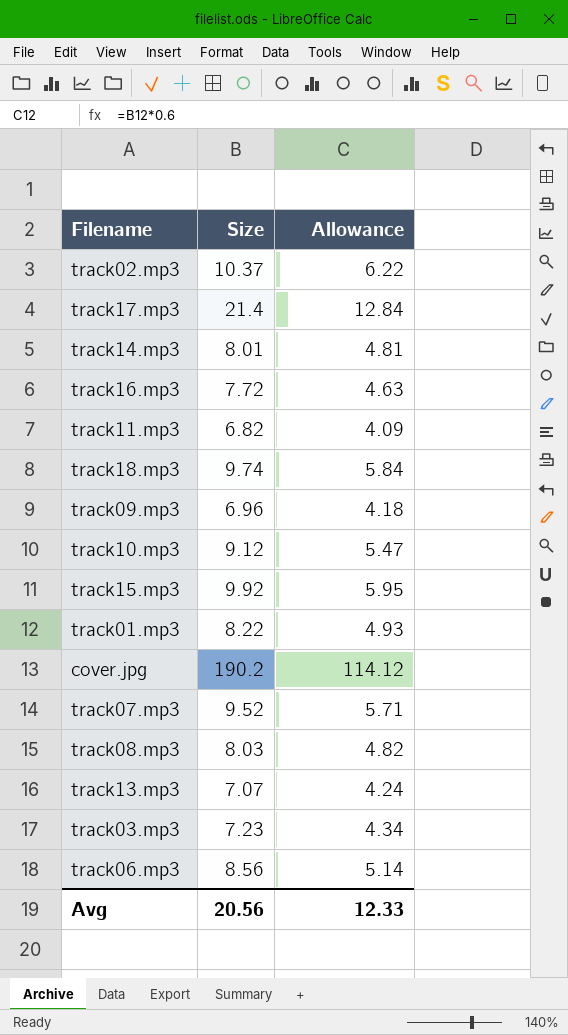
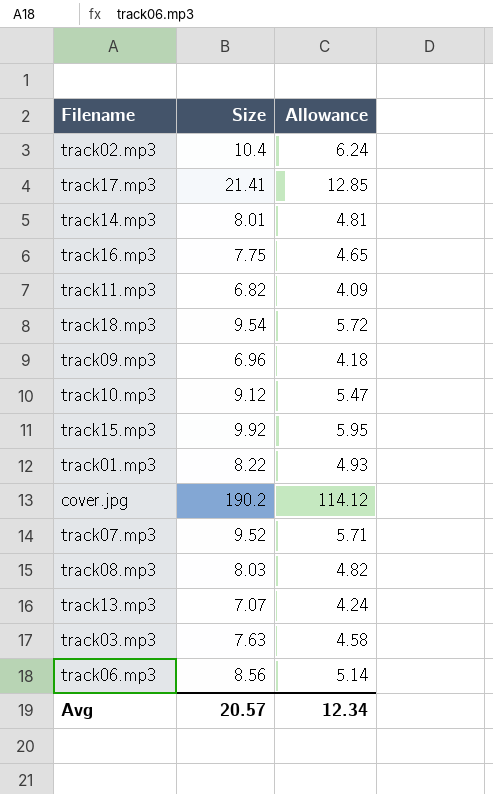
track02.mp3 | Size: 10.37 -> 10.4
track02.mp3 | Allowance: 6.22 -> 6.24
track17.mp3 | Size: 21.4 -> 21.41
track17.mp3 | Allowance: 12.84 -> 12.85
track16.mp3 | Size: 7.72 -> 7.75
track16.mp3 | Allowance: 4.63 -> 4.65
track18.mp3 | Size: 9.74 -> 9.54
track18.mp3 | Allowance: 5.84 -> 5.72
track03.mp3 | Size: 7.23 -> 7.63
track03.mp3 | Allowance: 4.34 -> 4.58
Avg | Size: 20.56 -> 20.57
Avg | Allowance: 12.33 -> 12.34

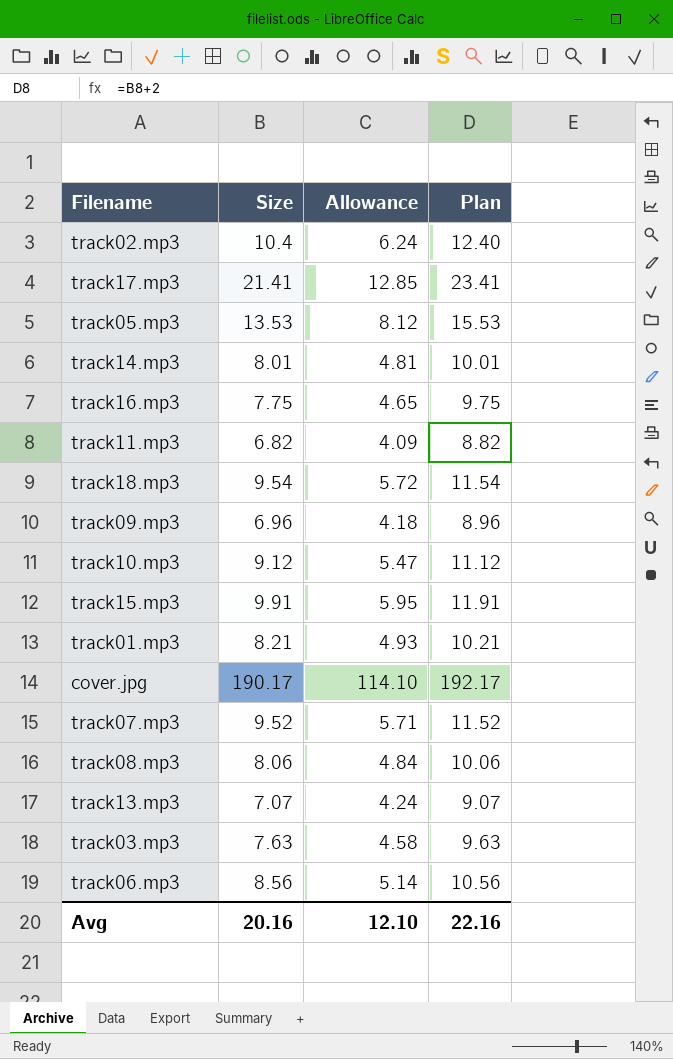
column Plan | formula: none -> [Size] + 2
row track05.mp3: none -> 13.53 | 8.12 | 15.53
track15.mp3 | Size: 9.92 -> 9.91
track01.mp3 | Size: 8.22 -> 8.21
cover.jpg | Size: 190.2 -> 190.17
cover.jpg | Allowance: 114.12 -> 114.10
track08.mp3 | Size: 8.03 -> 8.06
track08.mp3 | Allowance: 4.82 -> 4.84
Avg | Size: 20.57 -> 20.16
Avg | Allowance: 12.34 -> 12.10

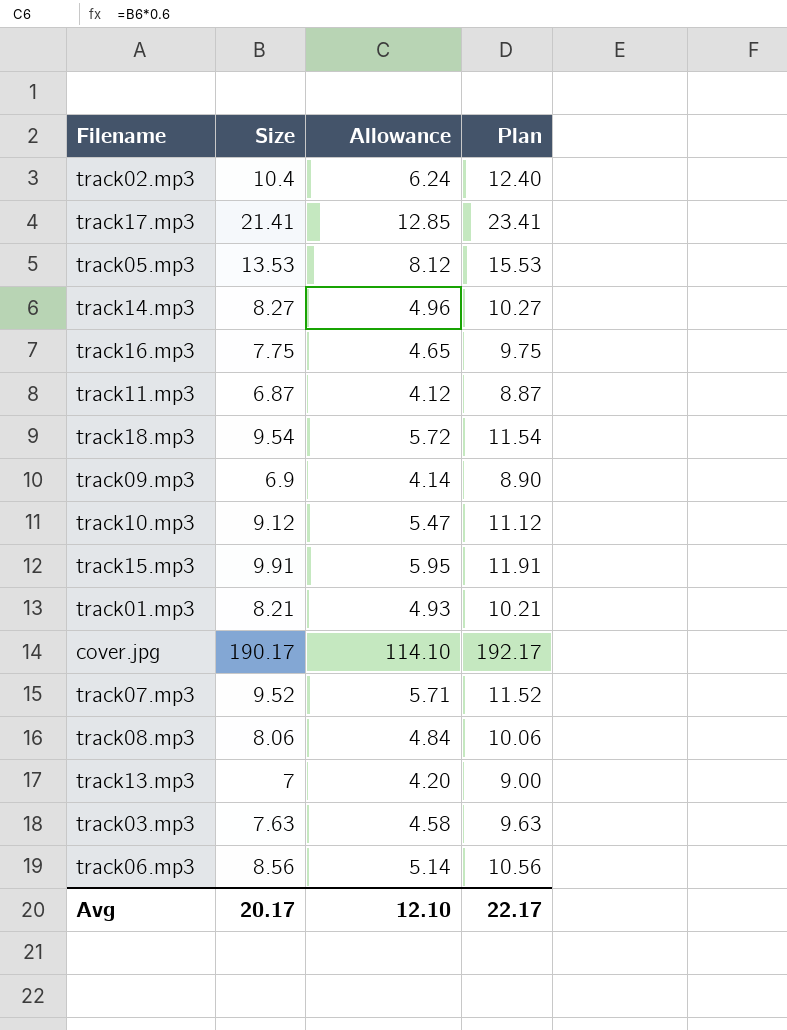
track14.mp3 | Size: 8.01 -> 8.27
track14.mp3 | Allowance: 4.81 -> 4.96
track14.mp3 | Plan: 10.01 -> 10.27
track11.mp3 | Size: 6.82 -> 6.87
track11.mp3 | Allowance: 4.09 -> 4.12
track11.mp3 | Plan: 8.82 -> 8.87
track09.mp3 | Size: 6.96 -> 6.9
track09.mp3 | Allowance: 4.18 -> 4.14
track09.mp3 | Plan: 8.96 -> 8.90
track13.mp3 | Size: 7.07 -> 7
track13.mp3 | Allowance: 4.24 -> 4.20
track13.mp3 | Plan: 9.07 -> 9.00
Avg | Size: 20.16 -> 20.17
Avg | Plan: 22.16 -> 22.17

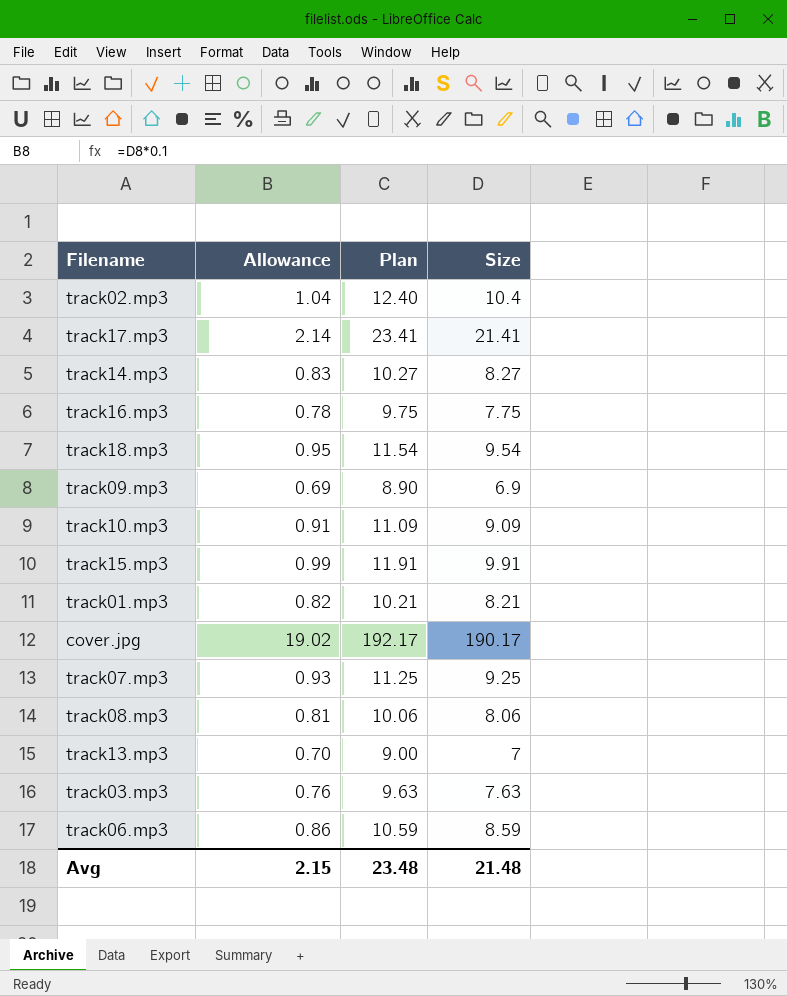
column Allowance | formula: [Size] * 0.6 -> [Size] * 0.1
column Size | position: 2 -> 4
row track05.mp3: 13.53 | 8.12 | 15.53 -> none
row track11.mp3: 6.87 | 4.12 | 8.87 -> none
track10.mp3 | Plan: 11.12 -> 11.09
track10.mp3 | Size: 9.12 -> 9.09
track07.mp3 | Plan: 11.52 -> 11.25
track07.mp3 | Size: 9.52 -> 9.25
track06.mp3 | Plan: 10.56 -> 10.59
track06.mp3 | Size: 8.56 -> 8.59
Avg | Allowance: 12.10 -> 2.15
Avg | Plan: 22.17 -> 23.48
Avg | Size: 20.17 -> 21.48

